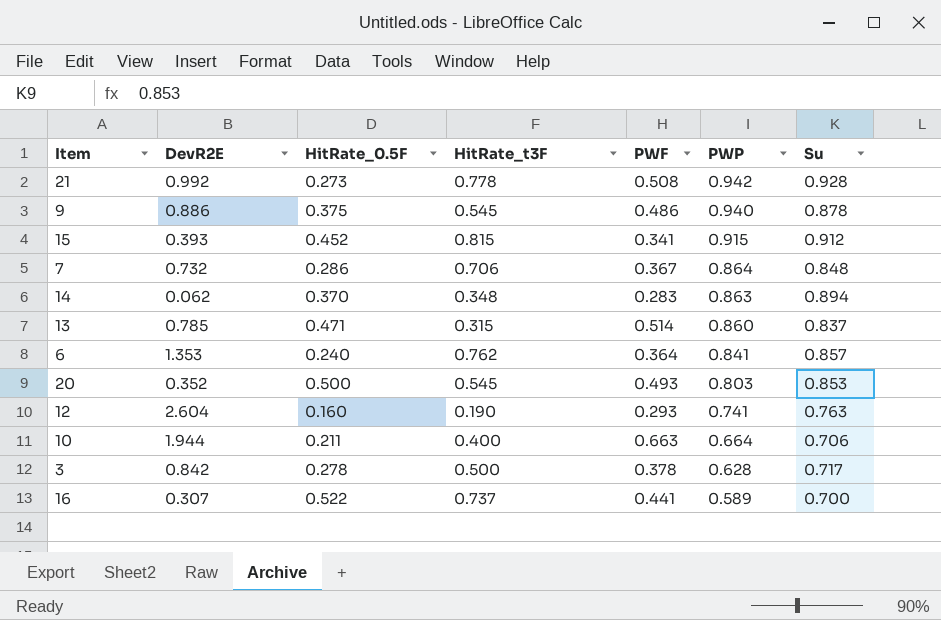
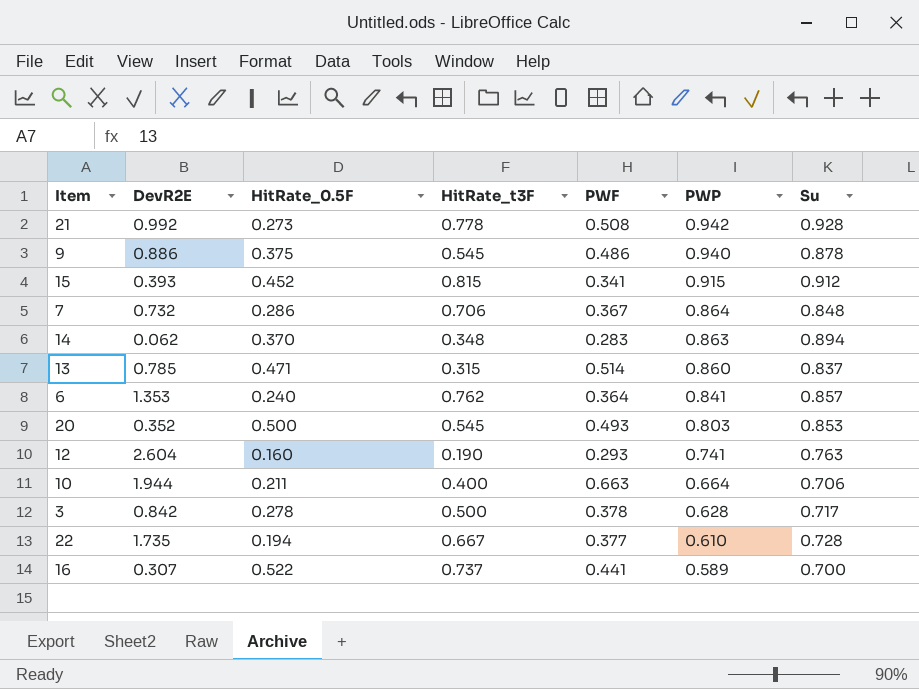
row 22: none -> 1.735 | 0.194 | 0.667 | 0.377 | 0.610 | 0.728

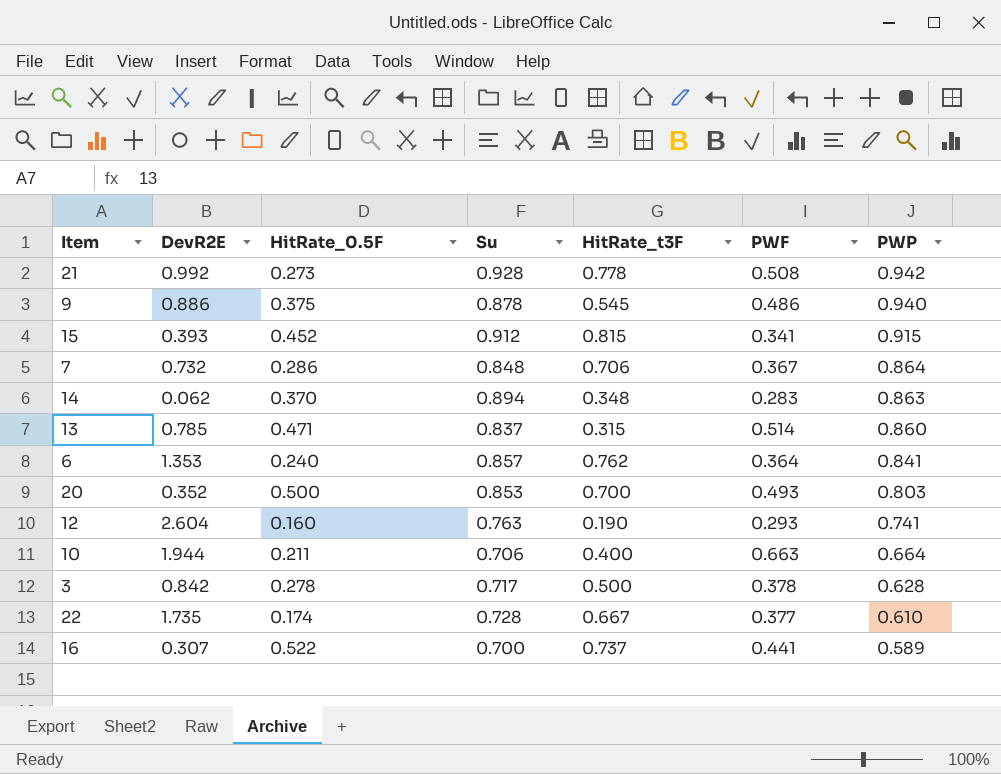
column Su | position: 7 -> 4
20 | HitRate_t3F: 0.545 -> 0.700
22 | HitRate_0.5F: 0.194 -> 0.174

